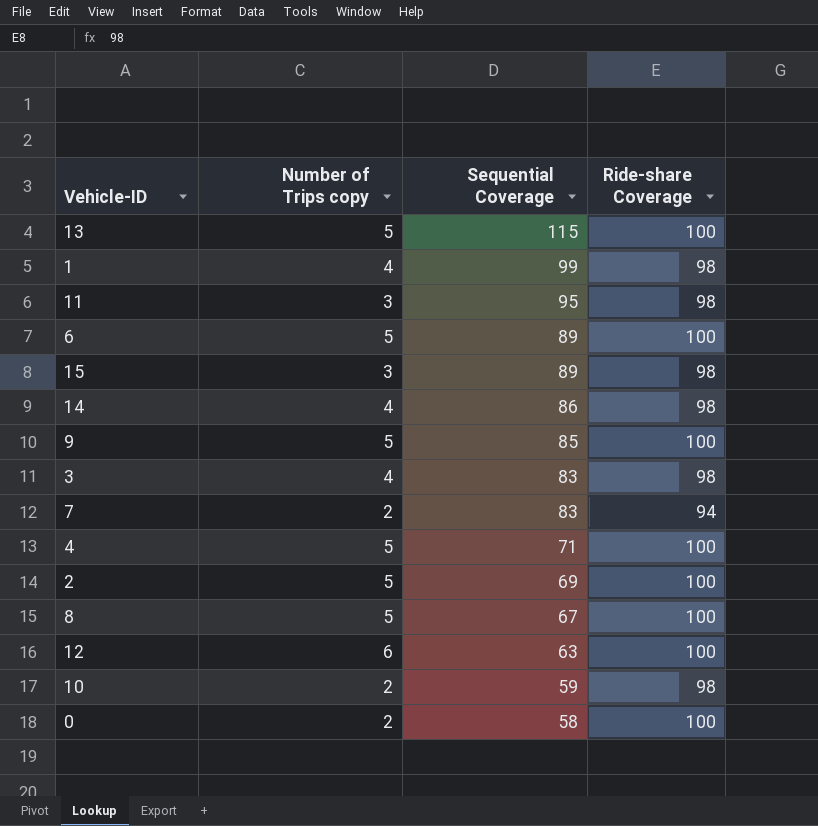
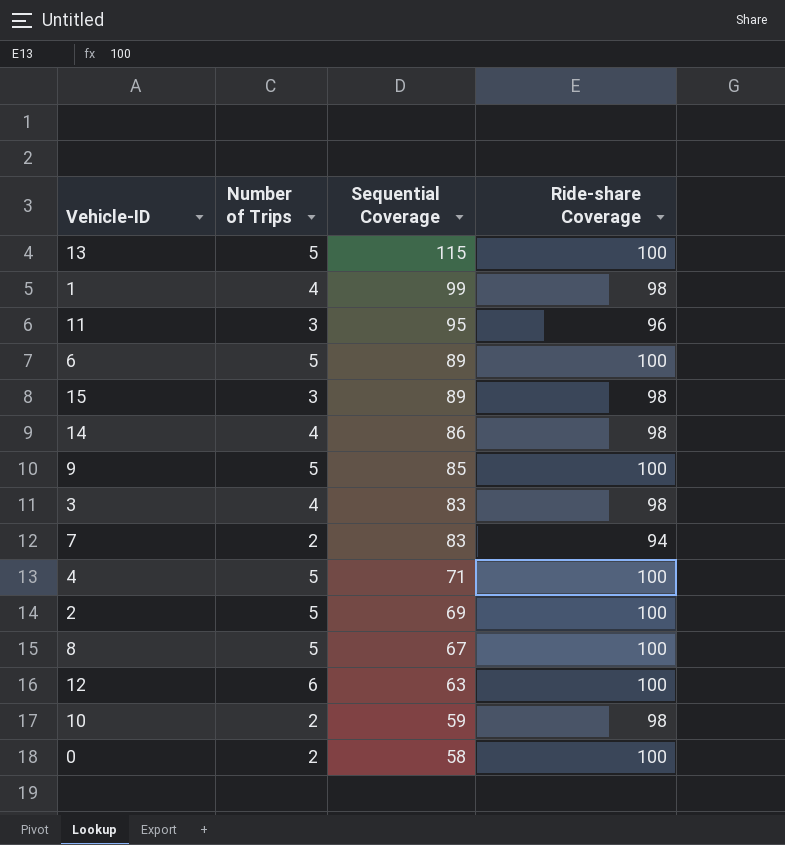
column name: Number of Trips copy -> Number of Trips
11 | Ride-share Coverage: 98 -> 96

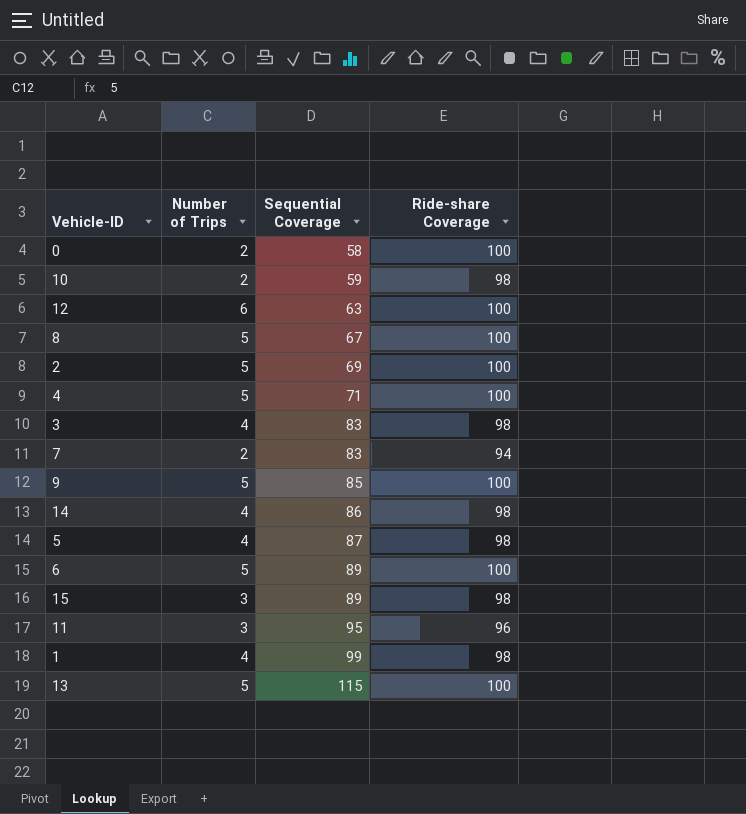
row order: Sequential Coverage descending -> Sequential Coverage ascending
row 5: none -> 4 | 87 | 98

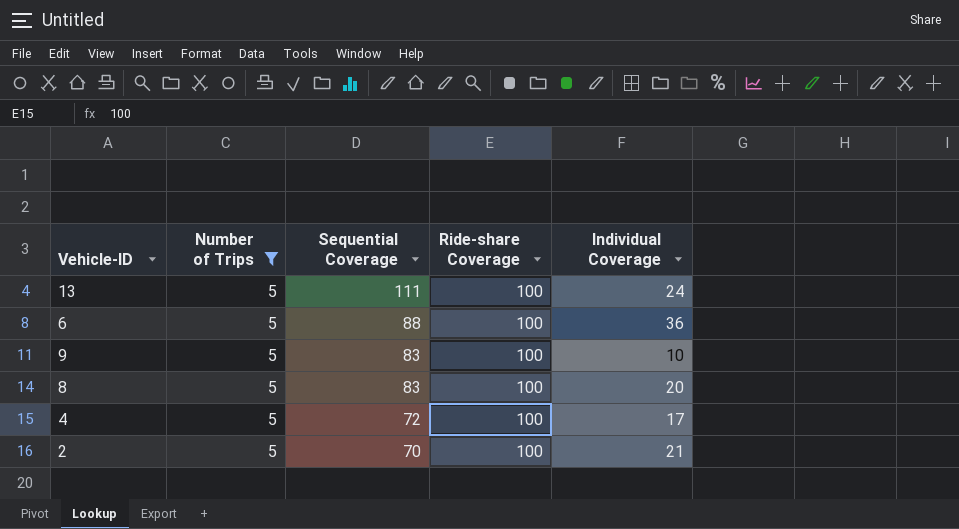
filter: none -> Number of Trips = 5
row order: Sequential Coverage ascending -> Sequential Coverage descending
column Individual Coverage | position: none -> 5
13 | Sequential Coverage: 115 -> 111
6 | Sequential Coverage: 89 -> 88
9 | Sequential Coverage: 85 -> 83
8 | Sequential Coverage: 67 -> 83
4 | Sequential Coverage: 71 -> 72
2 | Sequential Coverage: 69 -> 70

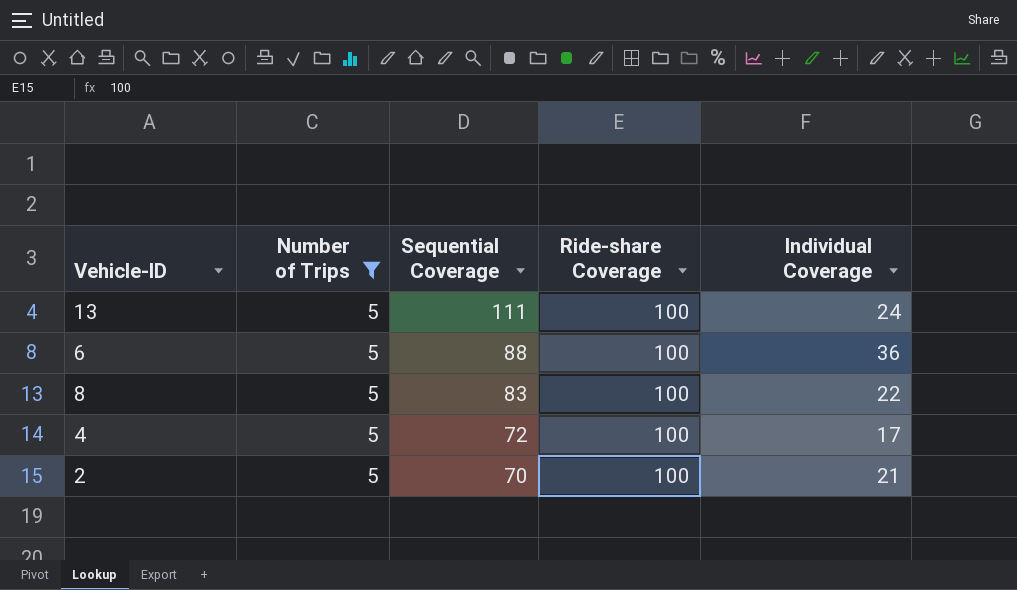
row 9: 5 | 83 | 100 | 10 -> none
8 | Individual Coverage: 20 -> 22

